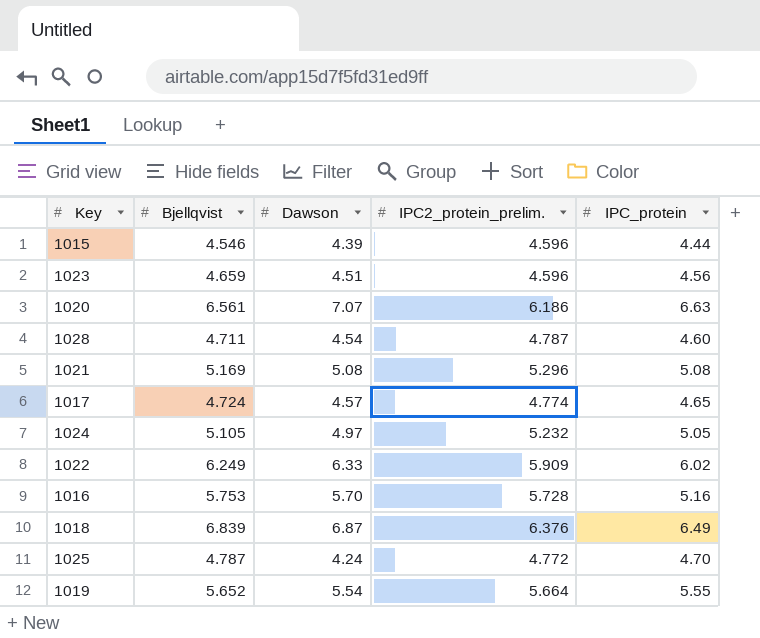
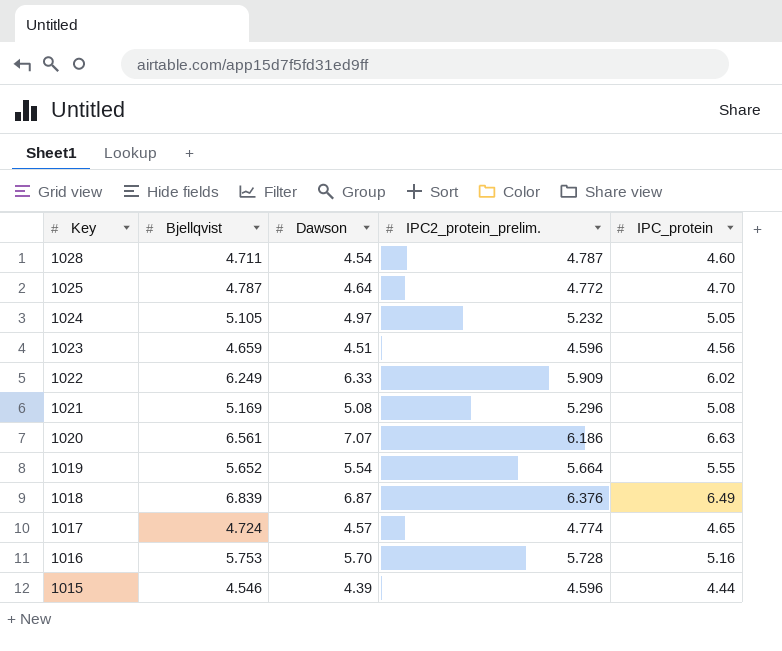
row order: none -> Key descending
1025 | Dawson: 4.24 -> 4.64

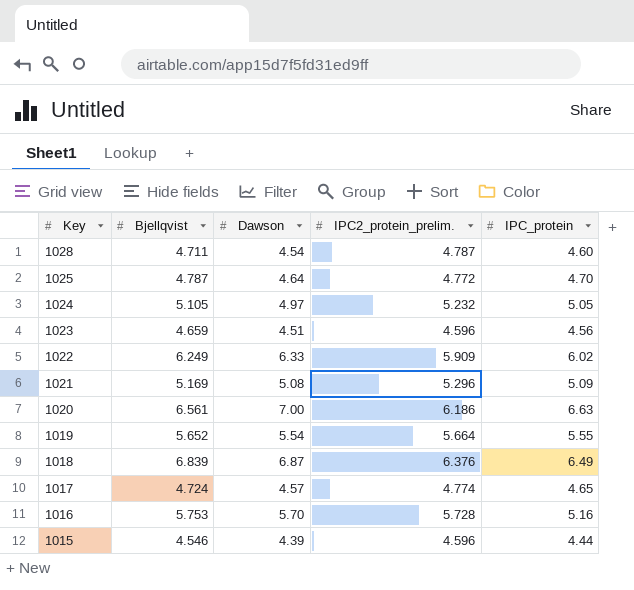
1021 | IPC_protein: 5.08 -> 5.09
1020 | Dawson: 7.07 -> 7.00

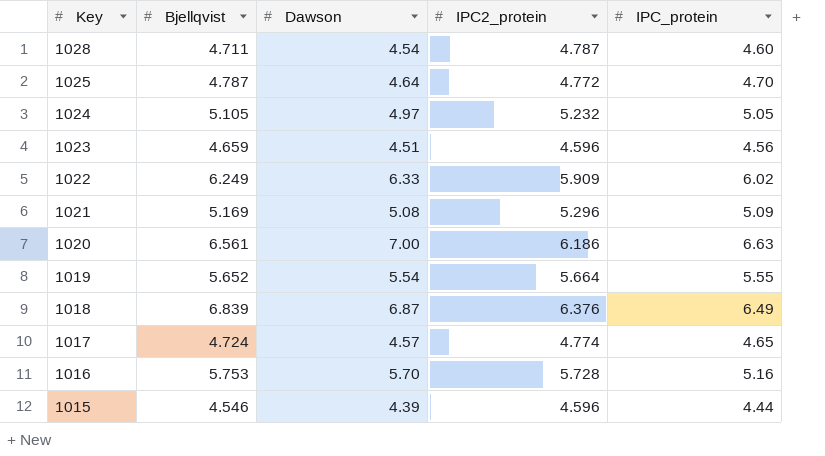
column name: IPC2_protein_prelim. -> IPC2_protein

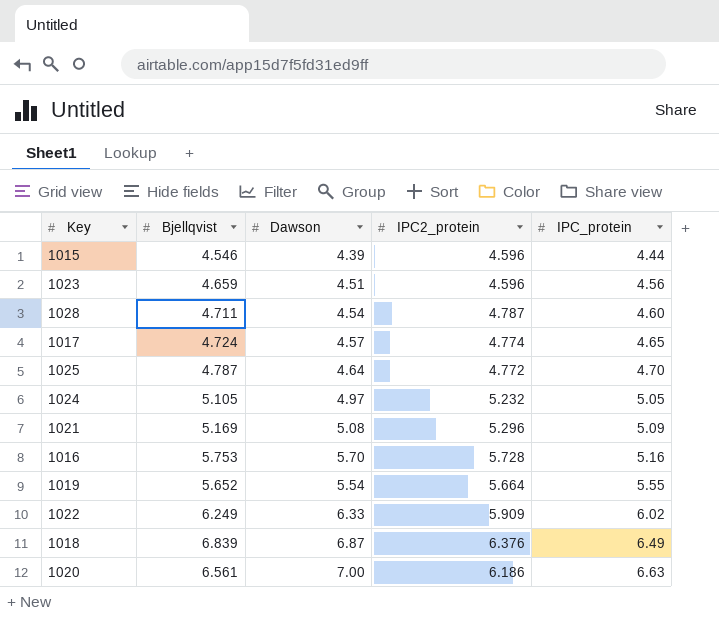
row order: Key descending -> IPC_protein ascending

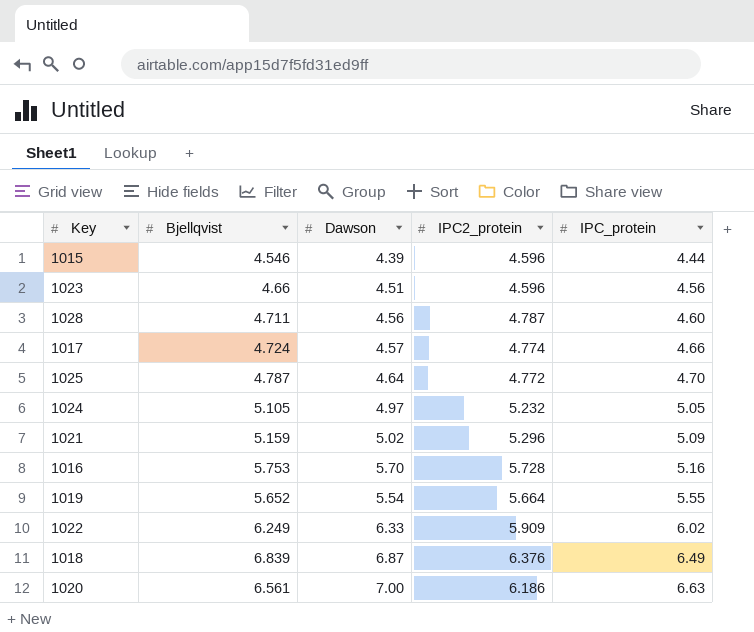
1023 | Bjellqvist: 4.659 -> 4.66
1028 | Dawson: 4.54 -> 4.56
1017 | IPC_protein: 4.65 -> 4.66
1021 | Bjellqvist: 5.169 -> 5.159
1021 | Dawson: 5.08 -> 5.02

